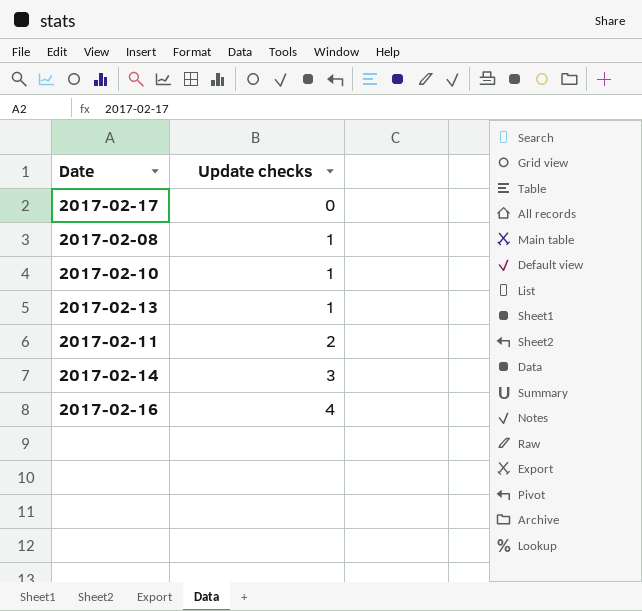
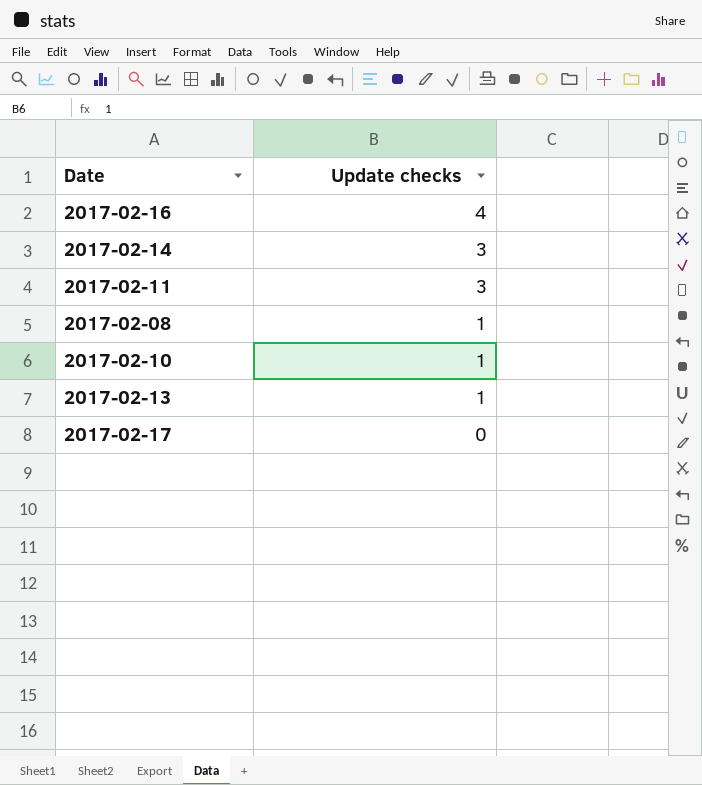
row order: Update checks ascending -> Update checks descending
2017-02-11 | Update checks: 2 -> 3

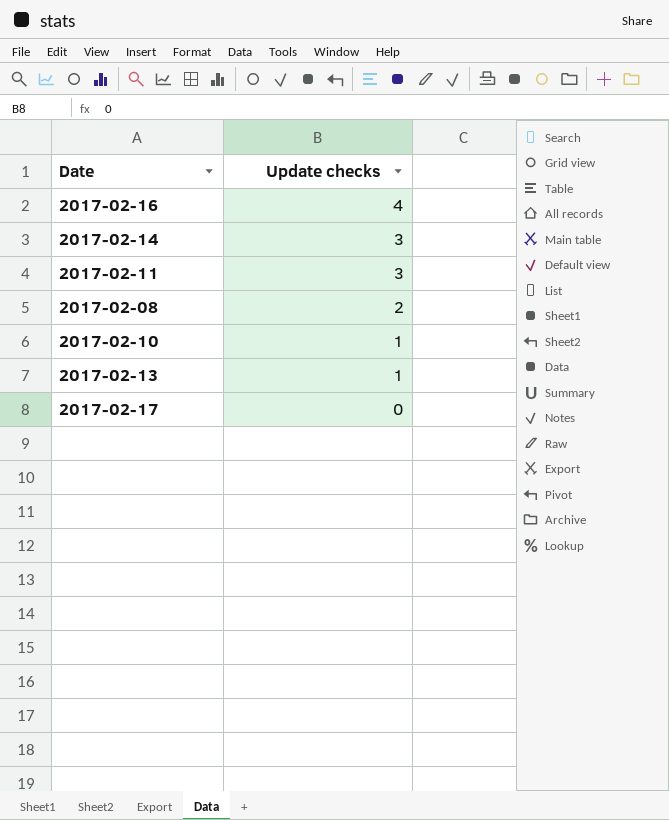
2017-02-08 | Update checks: 1 -> 2

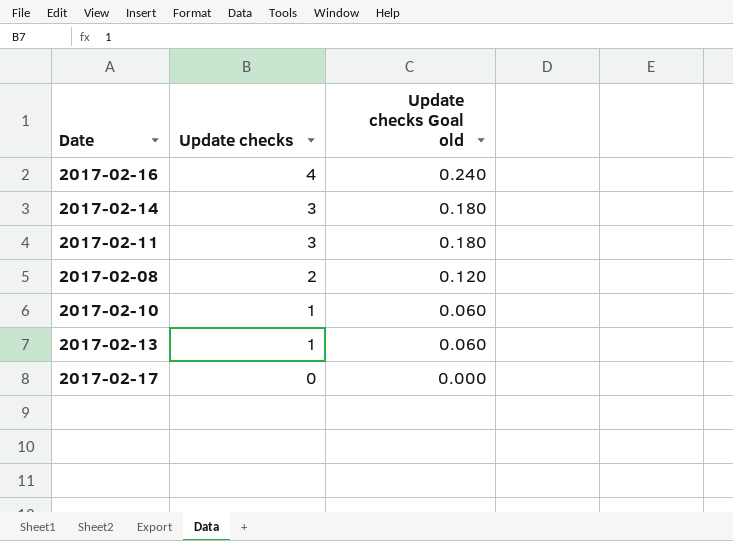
column Update checks Goal old | formula: none -> [Update checks] * 0.06

